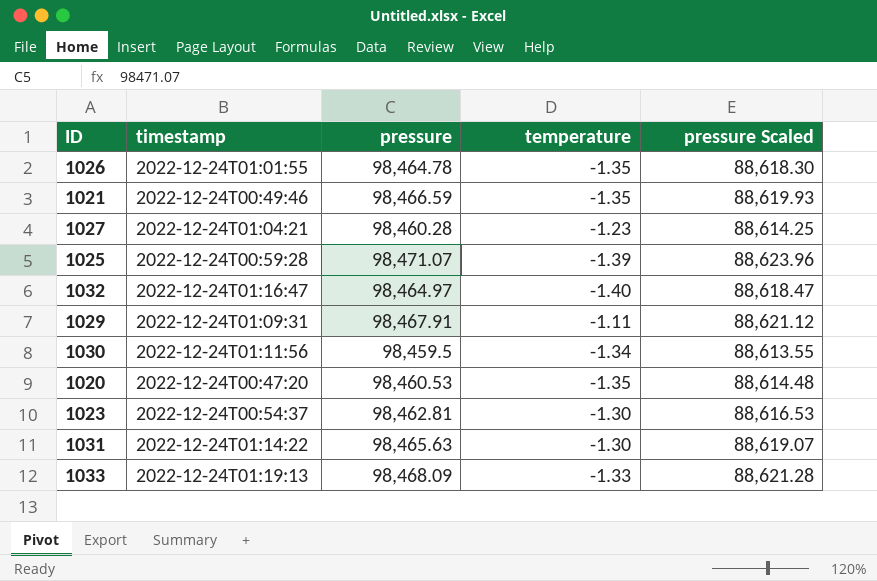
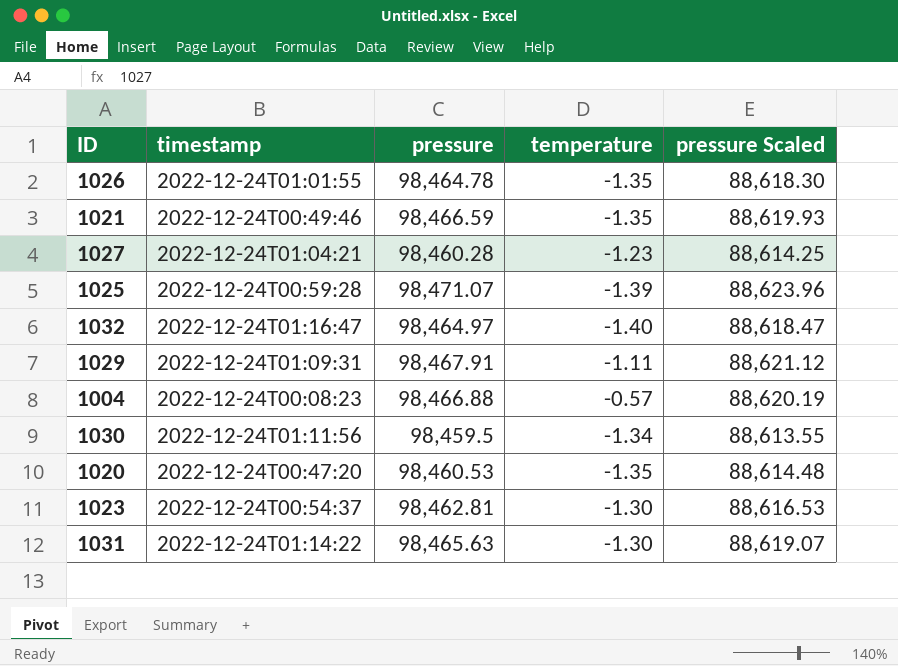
row 1033: 2022-12-24T01:19:13 | 98,468.09 | -1.33 | 88,621.28 -> none
row 1004: none -> 2022-12-24T00:08:23 | 98,466.88 | -0.57 | 88,620.19

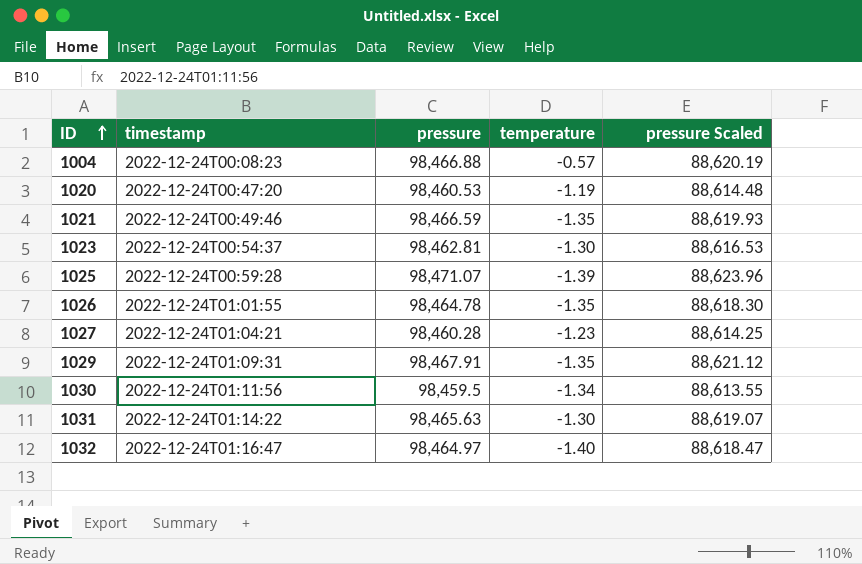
row order: none -> ID ascending
1020 | temperature: -1.35 -> -1.19
1029 | temperature: -1.11 -> -1.35

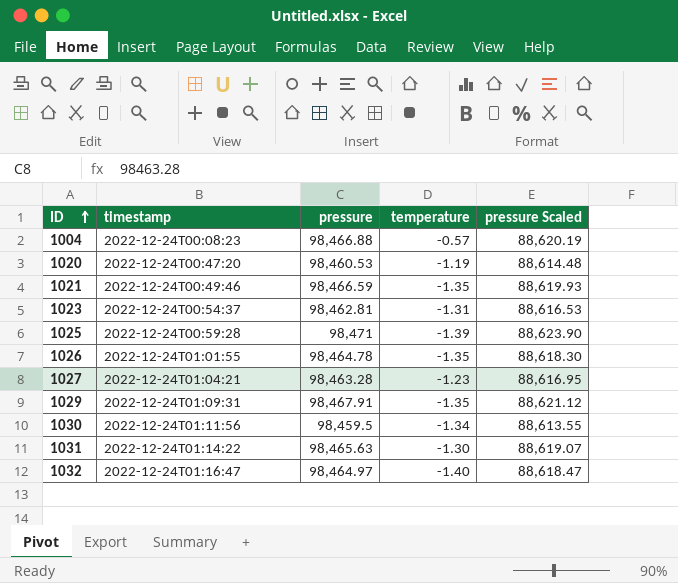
1023 | temperature: -1.30 -> -1.31
1025 | pressure: 98,471.07 -> 98,471
1025 | pressure Scaled: 88,623.96 -> 88,623.90
1027 | pressure: 98,460.28 -> 98,463.28
1027 | pressure Scaled: 88,614.25 -> 88,616.95

